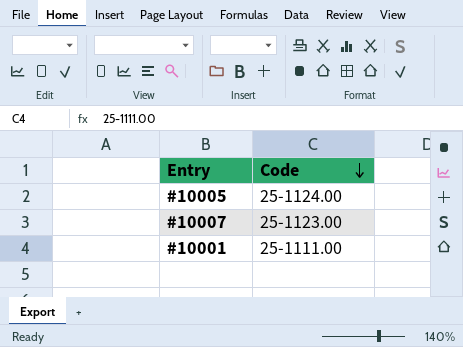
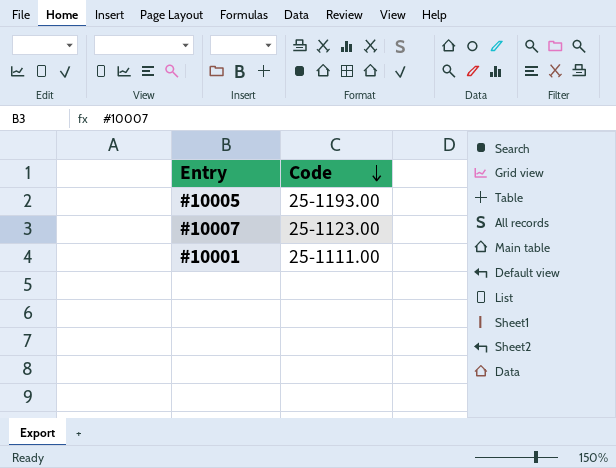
#10005 | Code: 25-1124.00 -> 25-1193.00

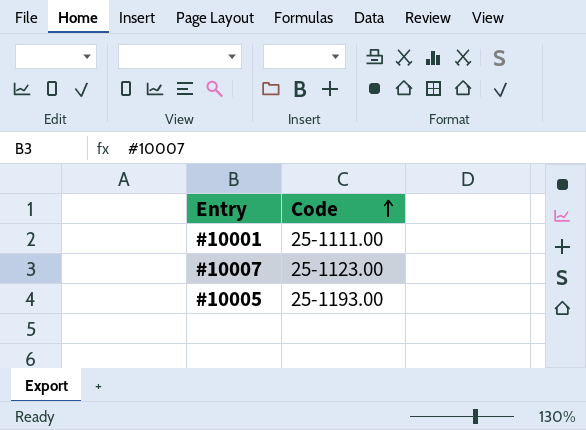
row order: Code descending -> Code ascending

